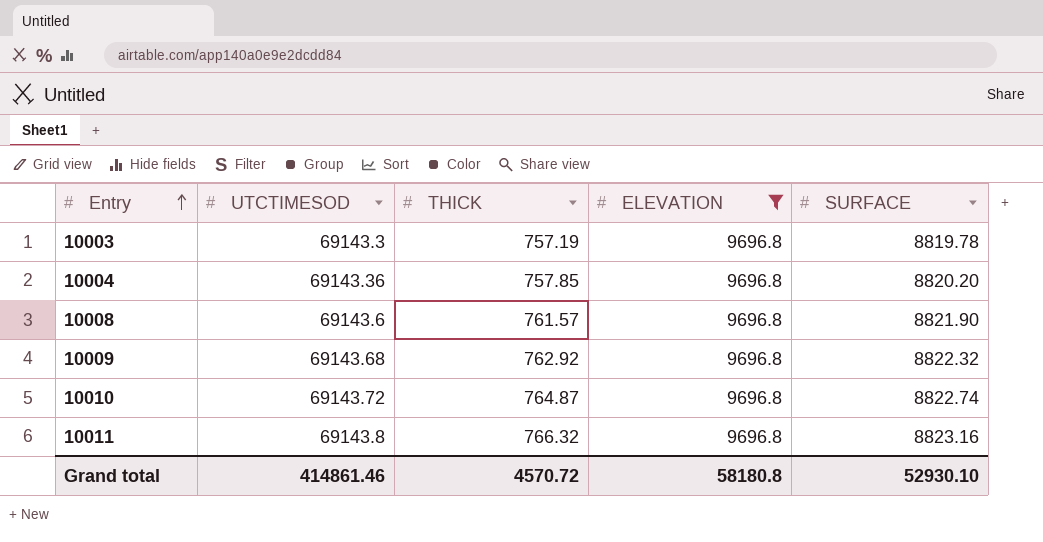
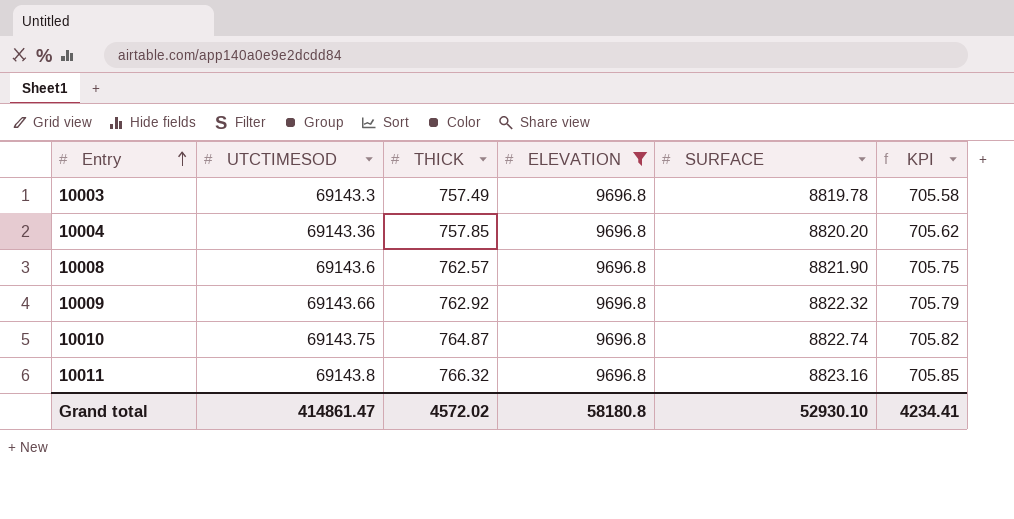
column KPI | formula: none -> [SURFACE] * 0.08
10003 | THICK: 757.19 -> 757.49
10008 | THICK: 761.57 -> 762.57
10009 | UTCTIMESOD: 69143.68 -> 69143.66
10010 | UTCTIMESOD: 69143.72 -> 69143.75
Grand total | UTCTIMESOD: 414861.46 -> 414861.47
Grand total | THICK: 4570.72 -> 4572.02

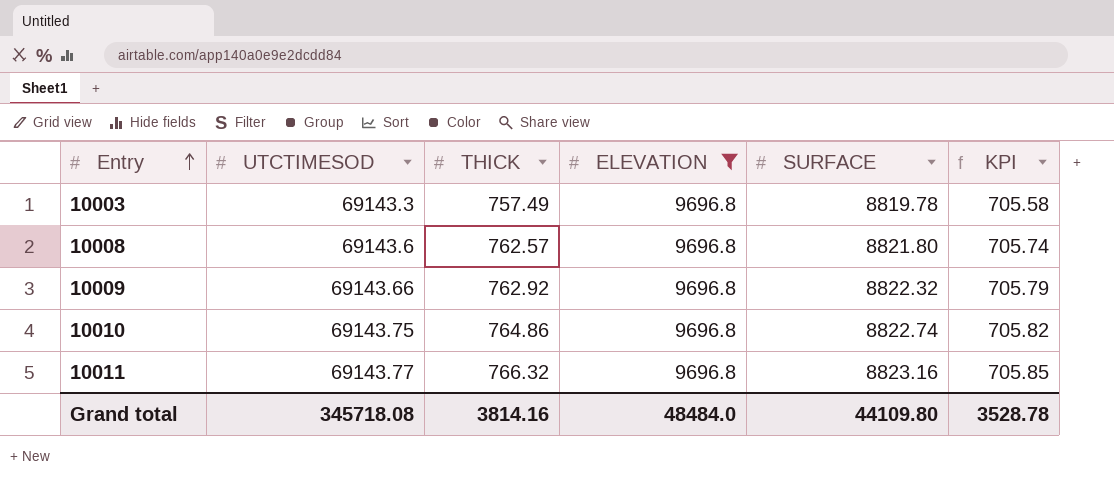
row 10004: 69143.36 | 757.85 | 9696.8 | 8820.20 | 705.62 -> none
10008 | SURFACE: 8821.90 -> 8821.80
10008 | KPI: 705.75 -> 705.74
10010 | THICK: 764.87 -> 764.86
10011 | UTCTIMESOD: 69143.8 -> 69143.77
Grand total | UTCTIMESOD: 414861.47 -> 345718.08
Grand total | THICK: 4572.02 -> 3814.16
Grand total | ELEVATION: 58180.8 -> 48484.0
Grand total | SURFACE: 52930.10 -> 44109.80
Grand total | KPI: 4234.41 -> 3528.78

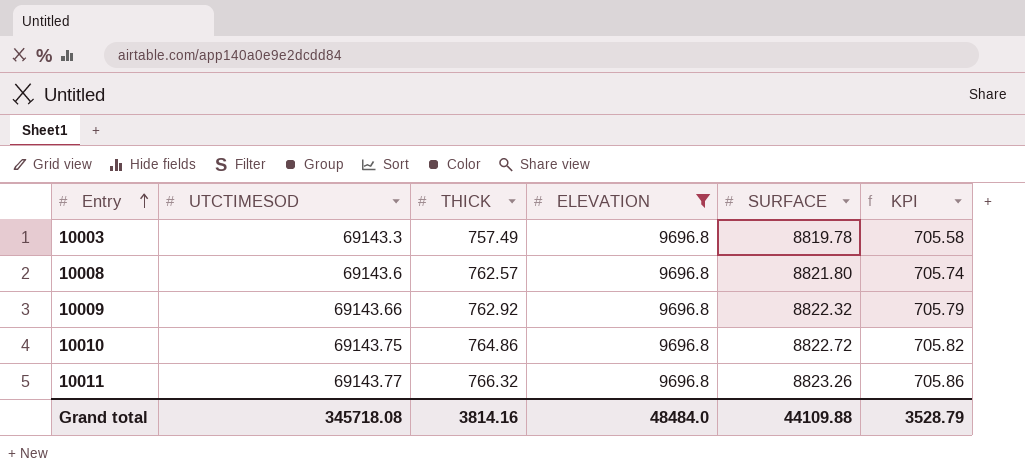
10010 | SURFACE: 8822.74 -> 8822.72
10011 | SURFACE: 8823.16 -> 8823.26
10011 | KPI: 705.85 -> 705.86
Grand total | SURFACE: 44109.80 -> 44109.88
Grand total | KPI: 3528.78 -> 3528.79

